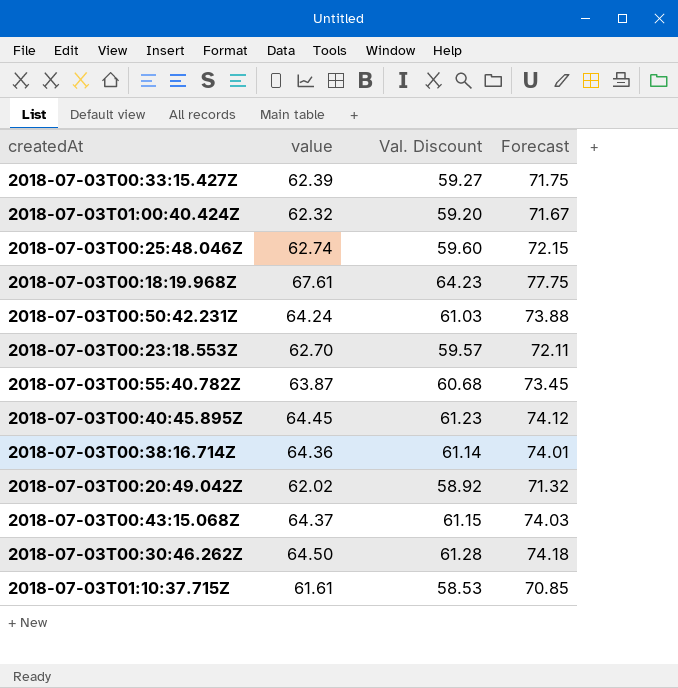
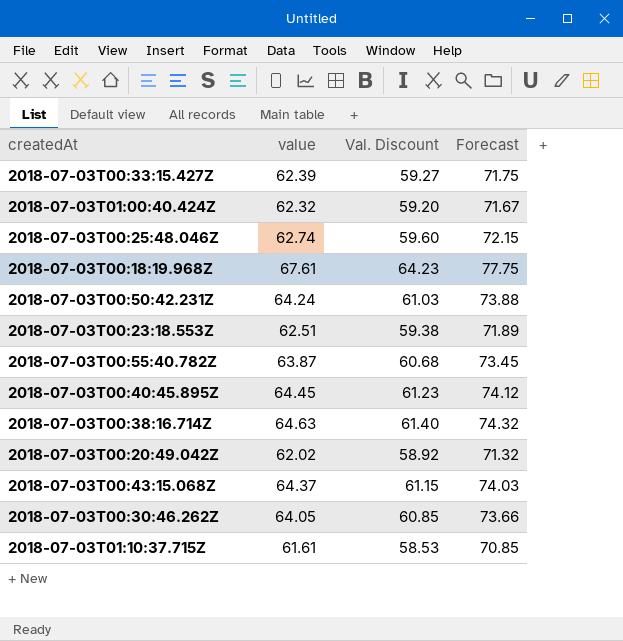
2018-07-03T00:23:18.553Z | value: 62.70 -> 62.51
2018-07-03T00:23:18.553Z | Val. Discount: 59.57 -> 59.38
2018-07-03T00:23:18.553Z | Forecast: 72.11 -> 71.89
2018-07-03T00:38:16.714Z | value: 64.36 -> 64.63
2018-07-03T00:38:16.714Z | Val. Discount: 61.14 -> 61.40
2018-07-03T00:38:16.714Z | Forecast: 74.01 -> 74.32
2018-07-03T00:30:46.262Z | value: 64.50 -> 64.05
2018-07-03T00:30:46.262Z | Val. Discount: 61.28 -> 60.85
2018-07-03T00:30:46.262Z | Forecast: 74.18 -> 73.66

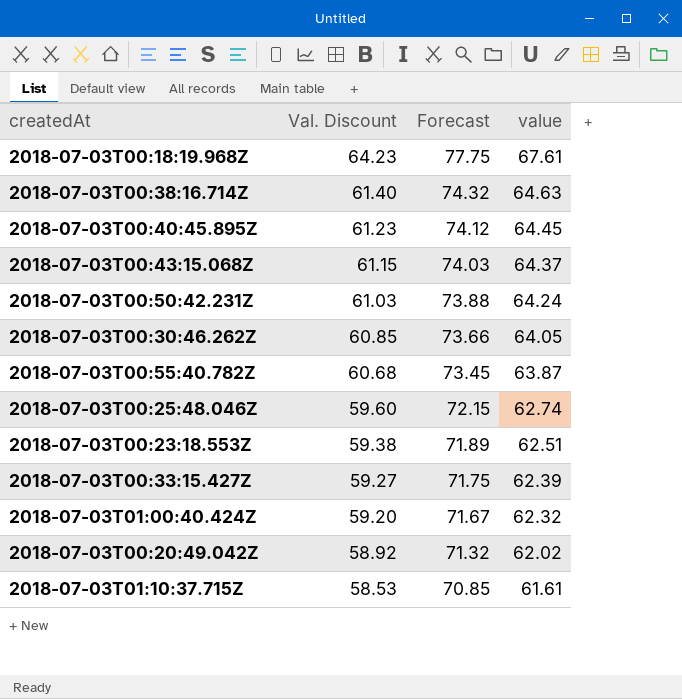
row order: none -> Val. Discount descending
column value | position: 2 -> 4

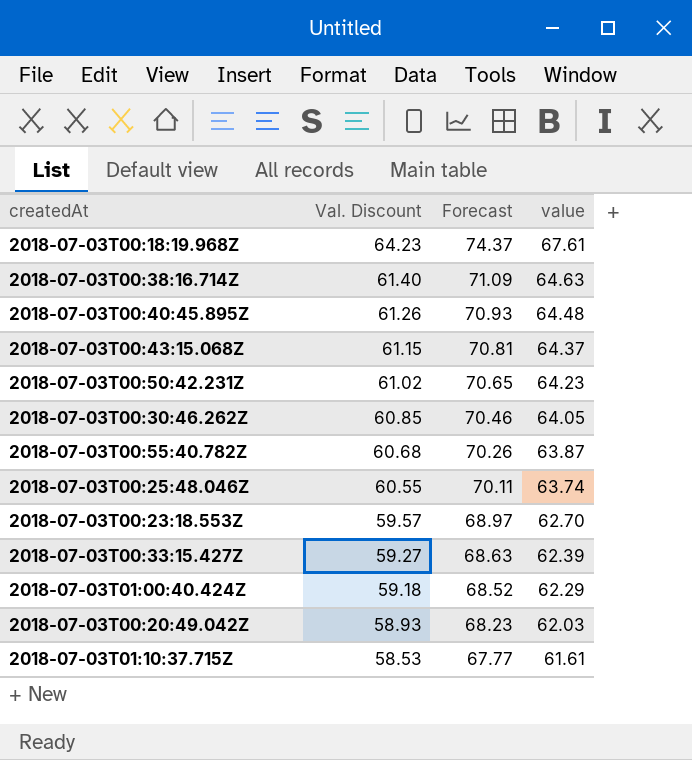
column Forecast | formula: [value] * 1.15 -> [value] * 1.1
2018-07-03T00:40:45.895Z | Val. Discount: 61.23 -> 61.26
2018-07-03T00:40:45.895Z | value: 64.45 -> 64.48
2018-07-03T00:50:42.231Z | Val. Discount: 61.03 -> 61.02
2018-07-03T00:50:42.231Z | value: 64.24 -> 64.23
2018-07-03T00:25:48.046Z | Val. Discount: 59.60 -> 60.55
2018-07-03T00:25:48.046Z | value: 62.74 -> 63.74
2018-07-03T00:23:18.553Z | Val. Discount: 59.38 -> 59.57
2018-07-03T00:23:18.553Z | value: 62.51 -> 62.70
2018-07-03T01:00:40.424Z | Val. Discount: 59.20 -> 59.18
2018-07-03T01:00:40.424Z | value: 62.32 -> 62.29
2018-07-03T00:20:49.042Z | Val. Discount: 58.92 -> 58.93
2018-07-03T00:20:49.042Z | value: 62.02 -> 62.03

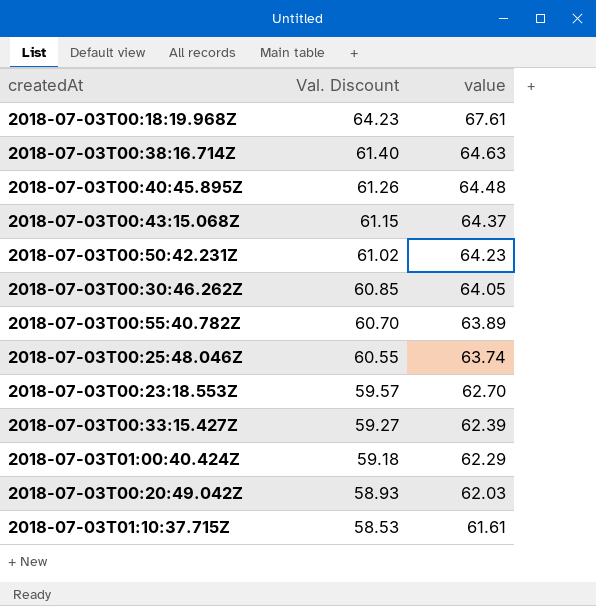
column Forecast | formula: [value] * 1.1 -> none
2018-07-03T00:55:40.782Z | Val. Discount: 60.68 -> 60.70
2018-07-03T00:55:40.782Z | value: 63.87 -> 63.89

